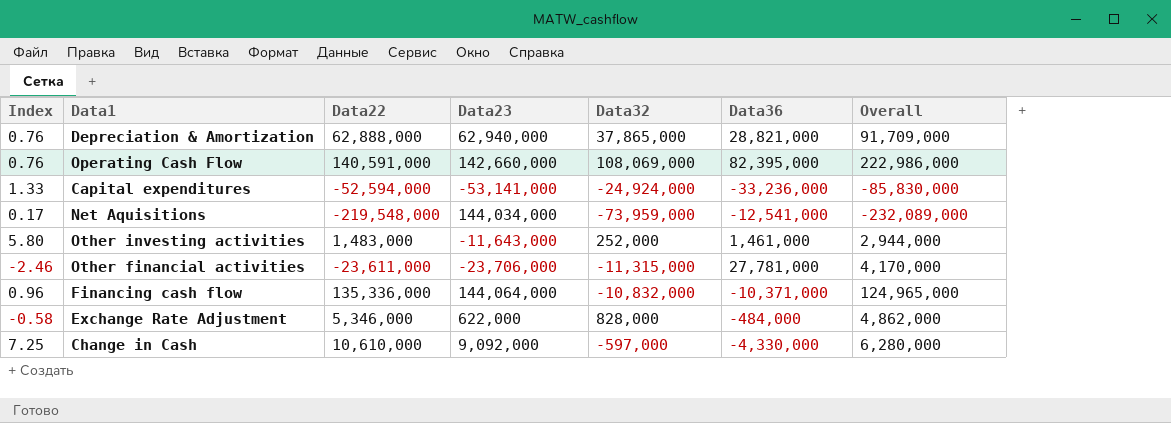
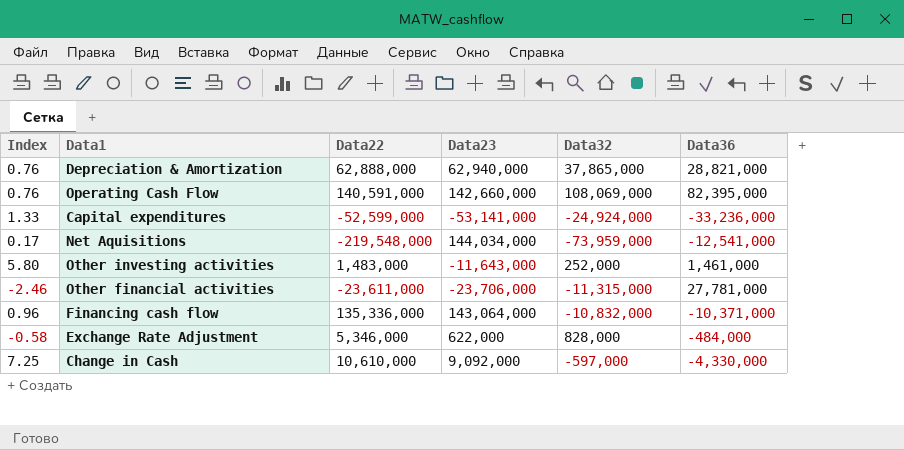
column Overall | formula: [Data22] + [Data36] -> none
Capital expenditures | Data22: -52,594,000 -> -52,599,000
Financing cash flow | Data23: 144,064,000 -> 143,064,000

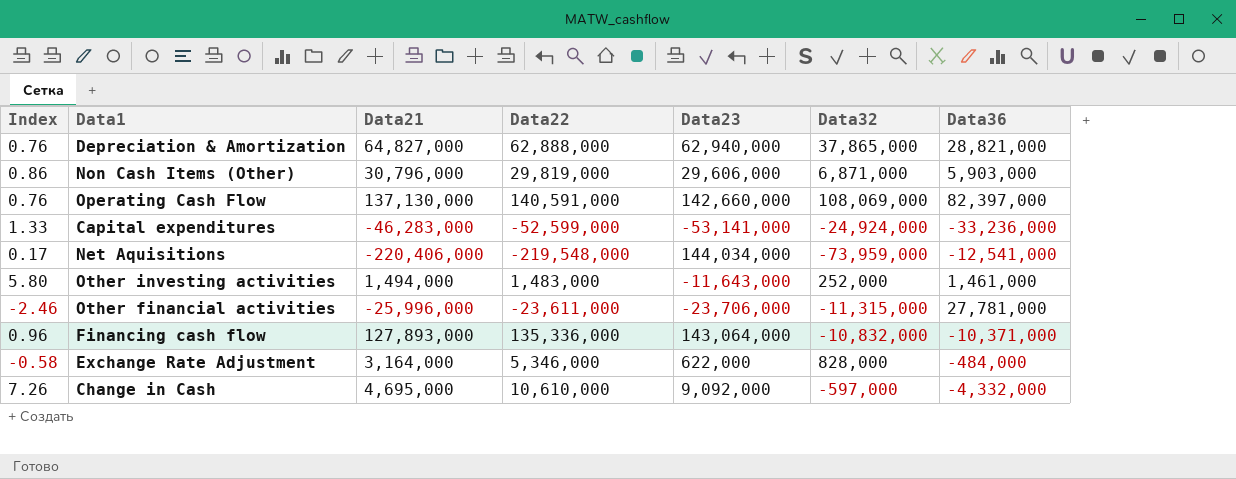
column Data21 | position: none -> 3
row Non Cash Items (Other): none -> 0.86 | 30,796,000 | 29,819,000 | 29,606,000 | 6,871,000 | 5,903,000
Operating Cash Flow | Data36: 82,395,000 -> 82,397,000
Change in Cash | Index: 7.25 -> 7.26
Change in Cash | Data36: -4,330,000 -> -4,332,000

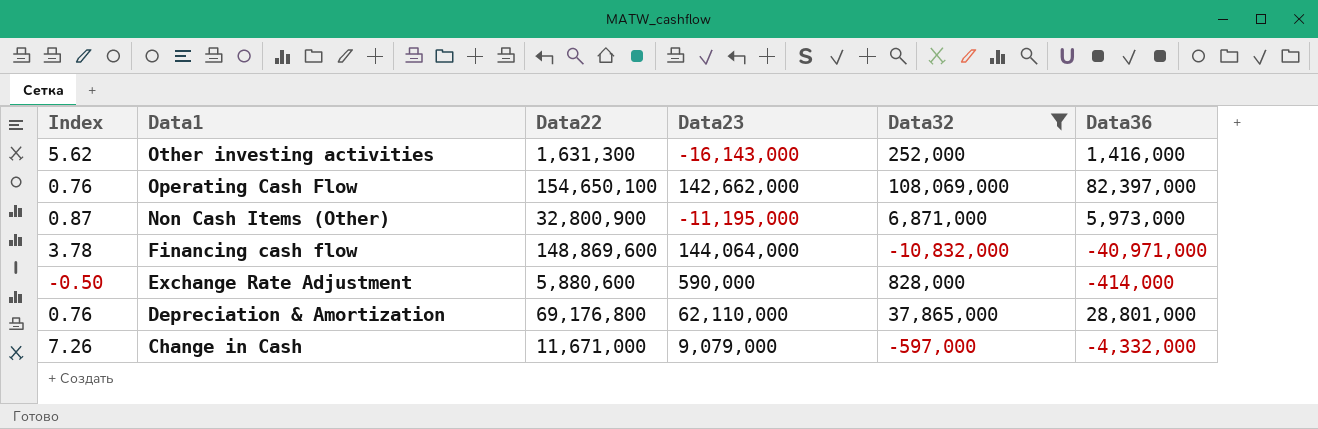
filter: none -> Data32 >= -10,832,000
row order: none -> Data1 descending
column Data21 | position: 3 -> none
Other investing activities | Index: 5.80 -> 5.62
Other investing activities | Data22: 1,483,000 -> 1,631,300
Other investing activities | Data23: -11,643,000 -> -16,143,000
Other investing activities | Data36: 1,461,000 -> 1,416,000
Operating Cash Flow | Data22: 140,591,000 -> 154,650,100
Operating Cash Flow | Data23: 142,660,000 -> 142,662,000
Non Cash Items (Other) | Index: 0.86 -> 0.87
Non Cash Items (Other) | Data22: 29,819,000 -> 32,800,900
Non Cash Items (Other) | Data23: 29,606,000 -> -11,195,000
Non Cash Items (Other) | Data36: 5,903,000 -> 5,973,000
Financing cash flow | Index: 0.96 -> 3.78
Financing cash flow | Data22: 135,336,000 -> 148,869,600
Financing cash flow | Data23: 143,064,000 -> 144,064,000
Financing cash flow | Data36: -10,371,000 -> -40,971,000
Exchange Rate Adjustment | Index: -0.58 -> -0.50
Exchange Rate Adjustment | Data22: 5,346,000 -> 5,880,600
Exchange Rate Adjustment | Data23: 622,000 -> 590,000
Exchange Rate Adjustment | Data36: -484,000 -> -414,000
Depreciation & Amortization | Data22: 62,888,000 -> 69,176,800
Depreciation & Amortization | Data23: 62,940,000 -> 62,110,000
Depreciation & Amortization | Data36: 28,821,000 -> 28,801,000
Change in Cash | Data22: 10,610,000 -> 11,671,000
Change in Cash | Data23: 9,092,000 -> 9,079,000

